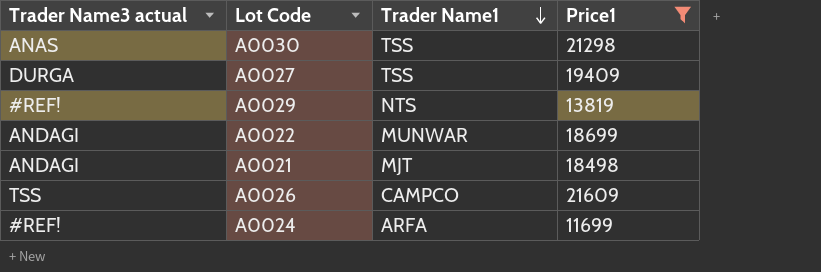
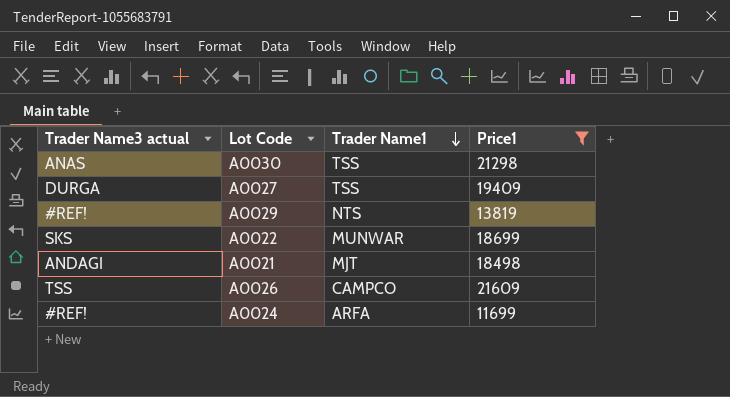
A0022 | Trader Name3 actual: ANDAGI -> SKS

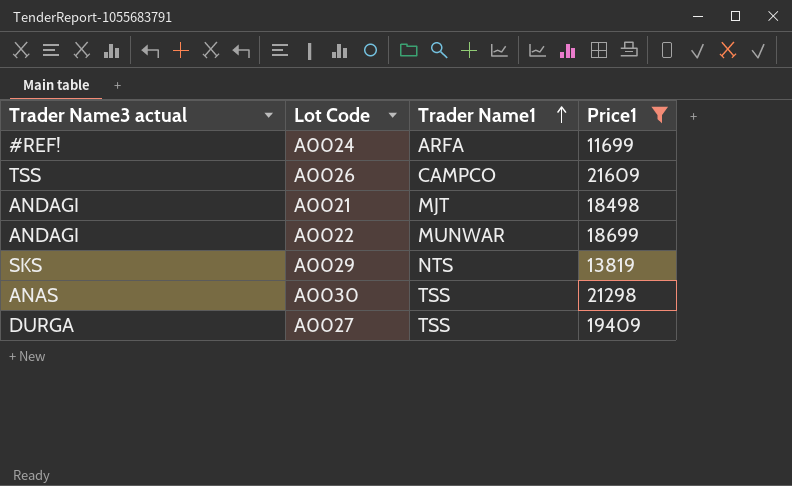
row order: Trader Name1 descending -> Trader Name1 ascending
A0022 | Trader Name3 actual: SKS -> ANDAGI
A0029 | Trader Name3 actual: #REF! -> SKS

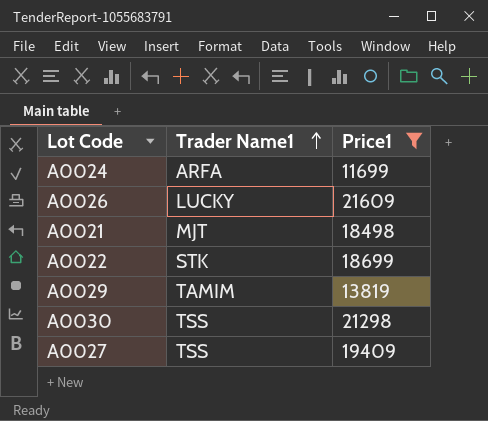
column Trader Name3 actual | position: 1 -> none
A0026 | Trader Name1: CAMPCO -> LUCKY
A0022 | Trader Name1: MUNWAR -> STK
A0029 | Trader Name1: NTS -> TAMIM

